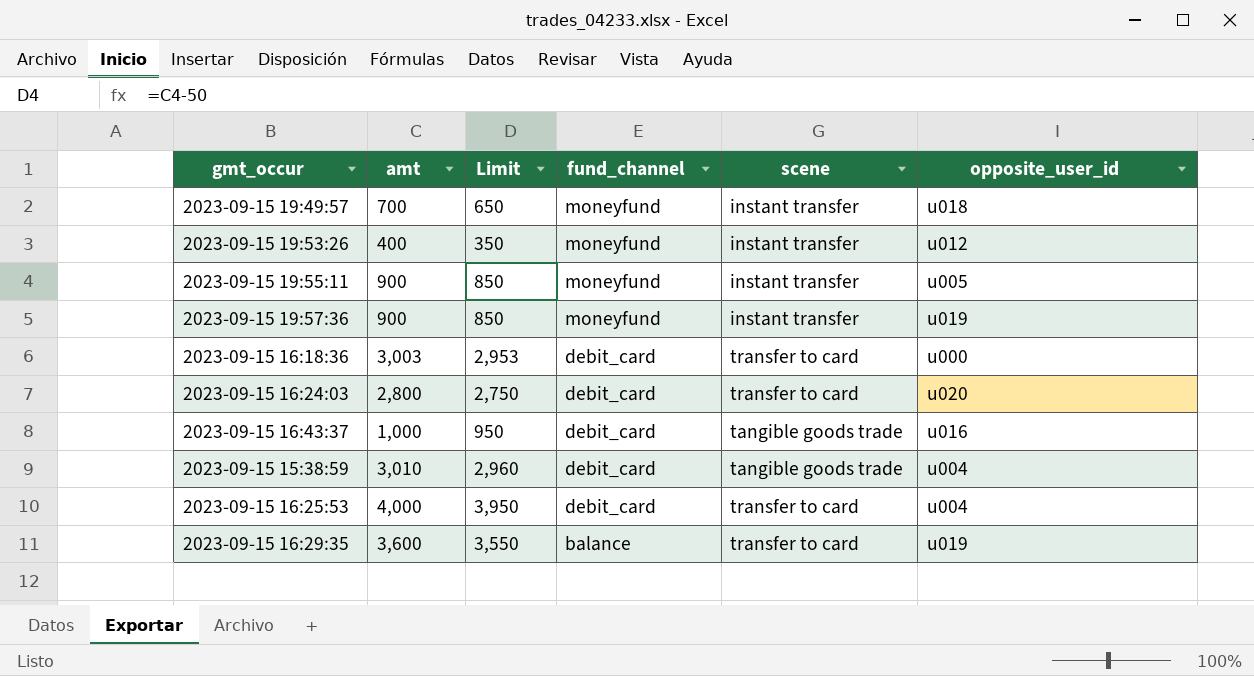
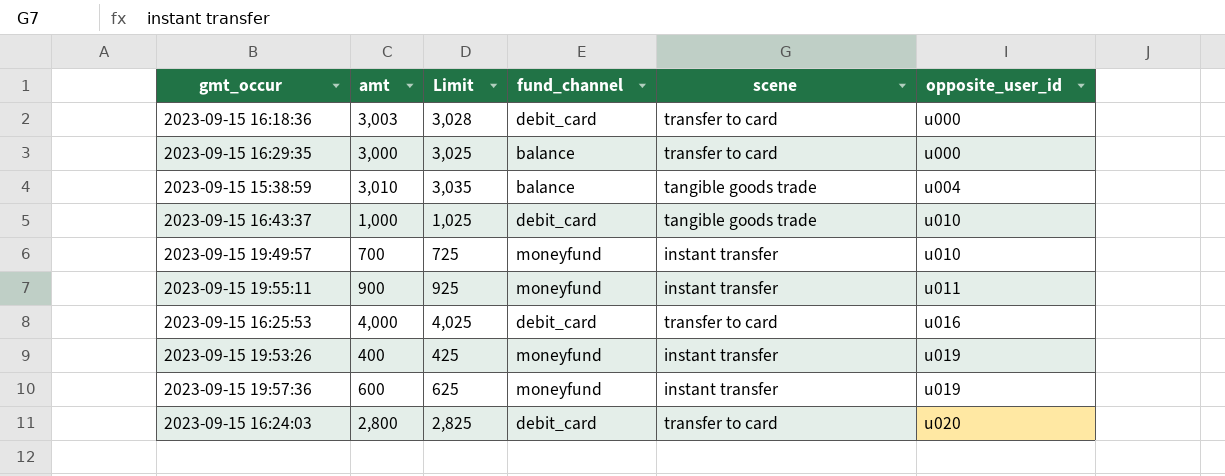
row order: fund_channel descending -> opposite_user_id ascending
column Limit | formula: [amt] - 50 -> [amt] + 25
2023-09-15 16:29:35 | amt: 3,600 -> 3,000
2023-09-15 16:29:35 | opposite_user_id: u019 -> u000
2023-09-15 15:38:59 | fund_channel: debit_card -> balance
2023-09-15 16:43:37 | opposite_user_id: u016 -> u010
2023-09-15 19:49:57 | opposite_user_id: u018 -> u010
2023-09-15 19:55:11 | opposite_user_id: u005 -> u011
2023-09-15 16:25:53 | opposite_user_id: u004 -> u016
2023-09-15 19:53:26 | opposite_user_id: u012 -> u019
2023-09-15 19:57:36 | amt: 900 -> 600

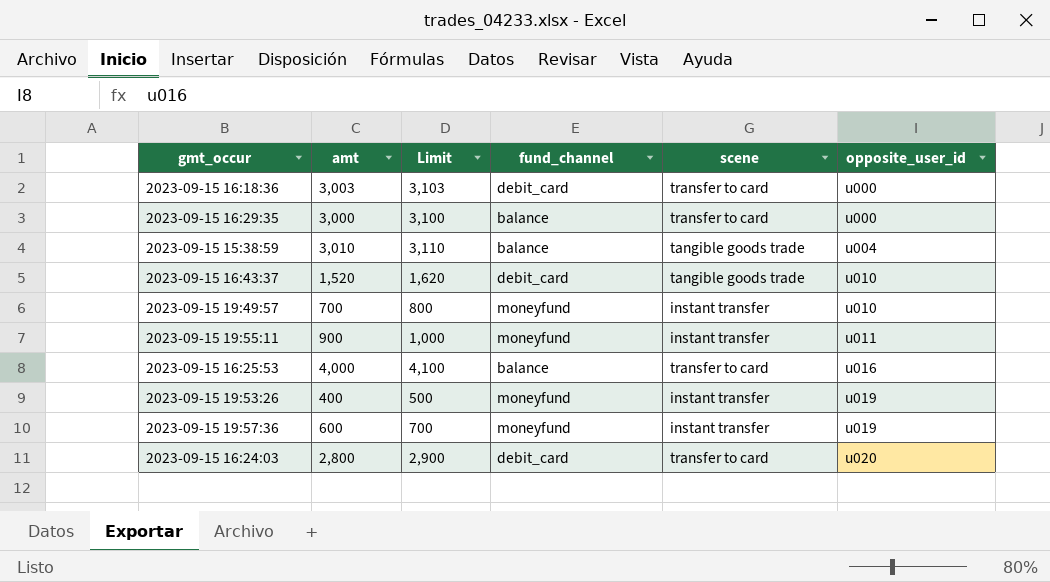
column Limit | formula: [amt] + 25 -> [amt] + 100
2023-09-15 16:43:37 | amt: 1,000 -> 1,520
2023-09-15 16:25:53 | fund_channel: debit_card -> balance

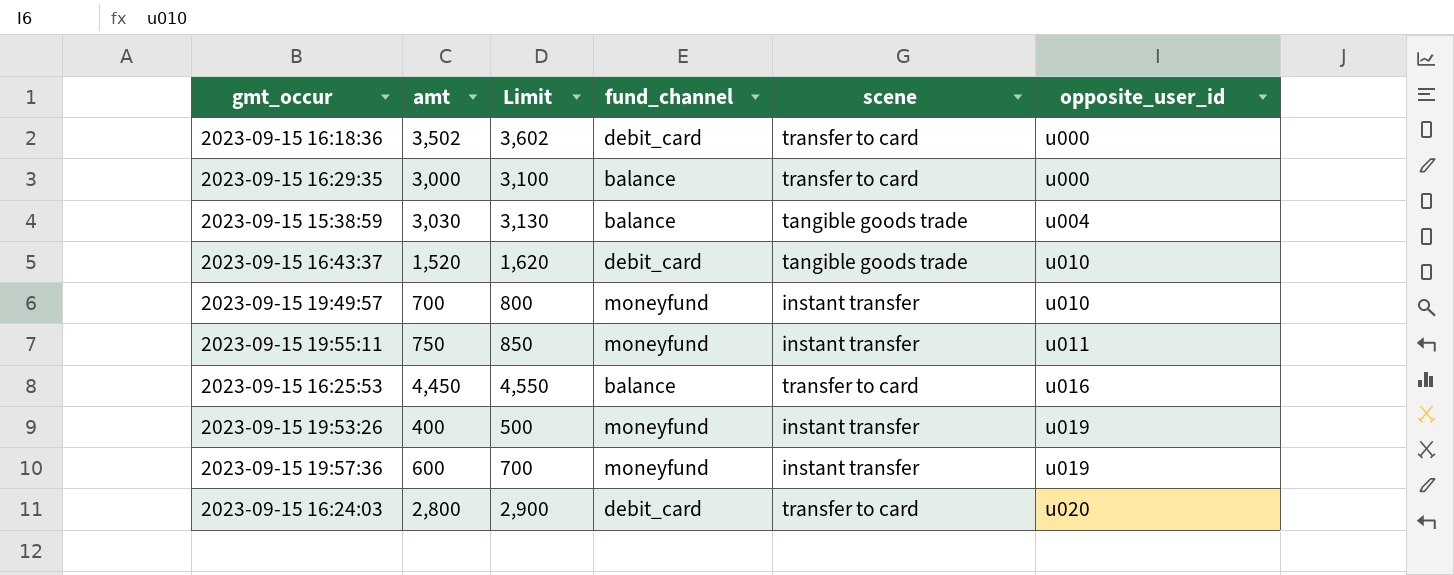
2023-09-15 16:18:36 | amt: 3,003 -> 3,502
2023-09-15 16:18:36 | Limit: 3,103 -> 3,602
2023-09-15 15:38:59 | amt: 3,010 -> 3,030
2023-09-15 15:38:59 | Limit: 3,110 -> 3,130
2023-09-15 19:55:11 | amt: 900 -> 750
2023-09-15 19:55:11 | Limit: 1,000 -> 850
2023-09-15 16:25:53 | amt: 4,000 -> 4,450
2023-09-15 16:25:53 | Limit: 4,100 -> 4,550

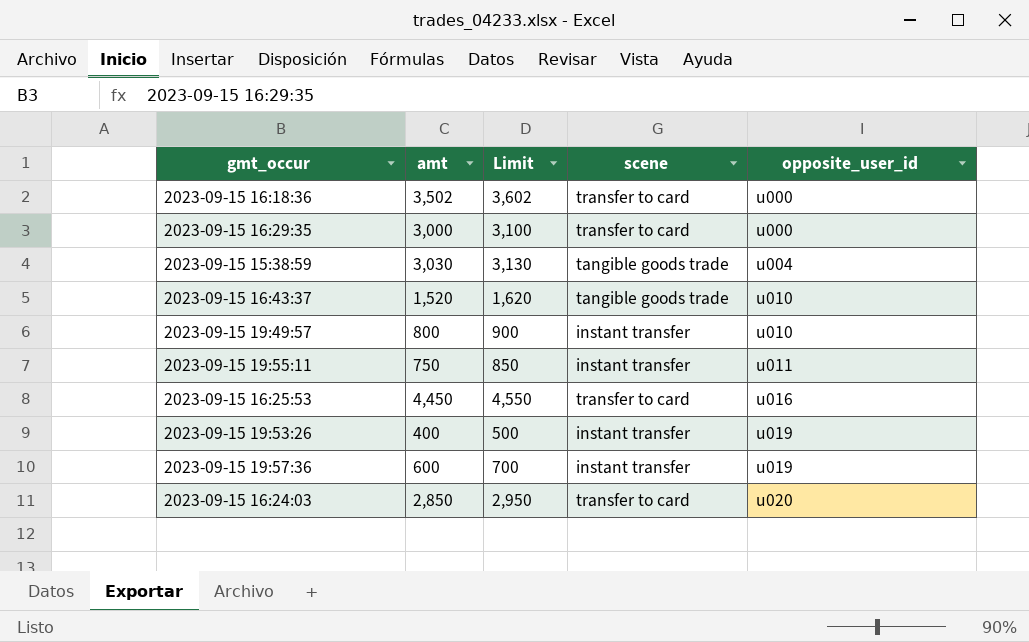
column fund_channel | position: 4 -> none
2023-09-15 19:49:57 | amt: 700 -> 800
2023-09-15 19:49:57 | Limit: 800 -> 900
2023-09-15 16:24:03 | amt: 2,800 -> 2,850
2023-09-15 16:24:03 | Limit: 2,900 -> 2,950

